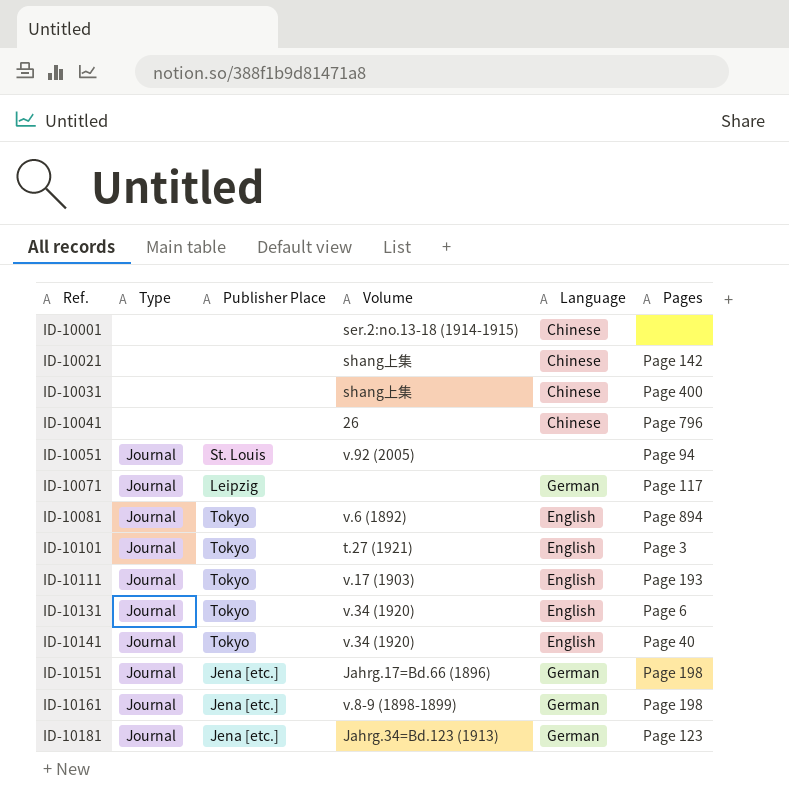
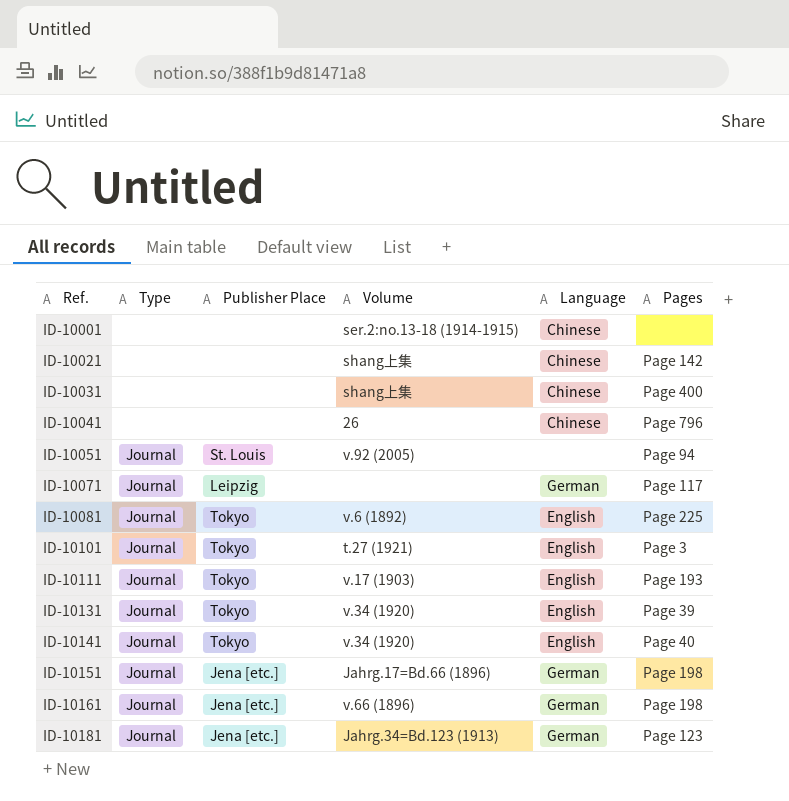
ID-10081 | Pages: Page 894 -> Page 225
ID-10131 | Pages: Page 6 -> Page 39
ID-10161 | Volume: v.8-9 (1898-1899) -> v.66 (1896)

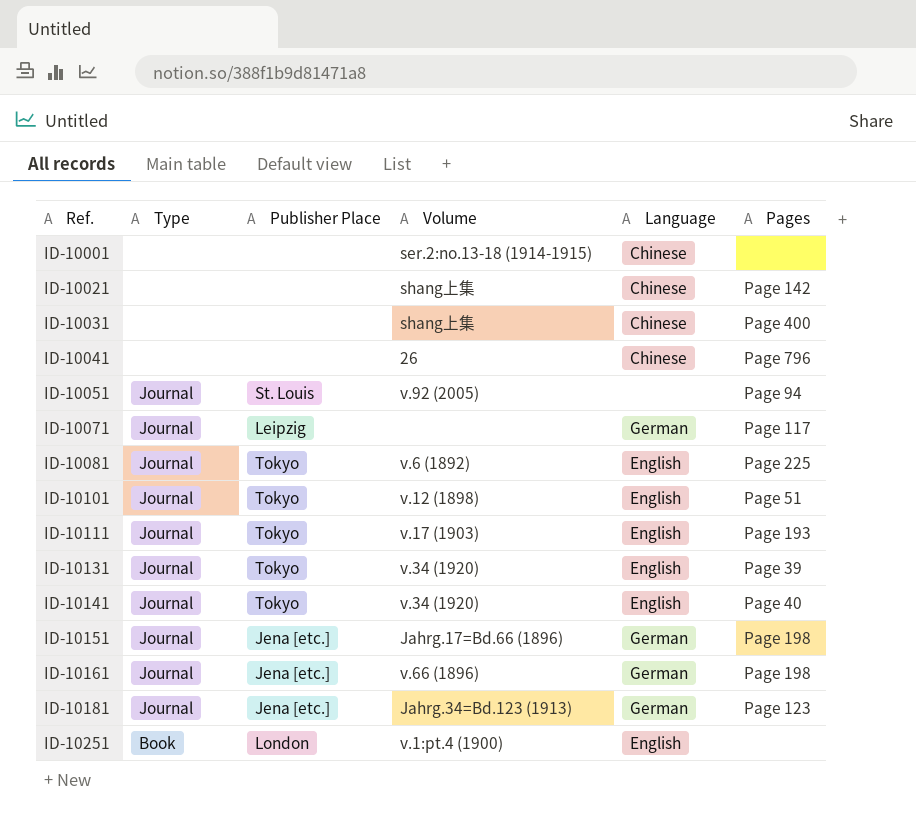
ID-10101 | Volume: t.27 (1921) -> v.12 (1898)
ID-10101 | Pages: Page 3 -> Page 51
row ID-10251: none -> Book | London | v.1:pt.4 (1900) | English | none

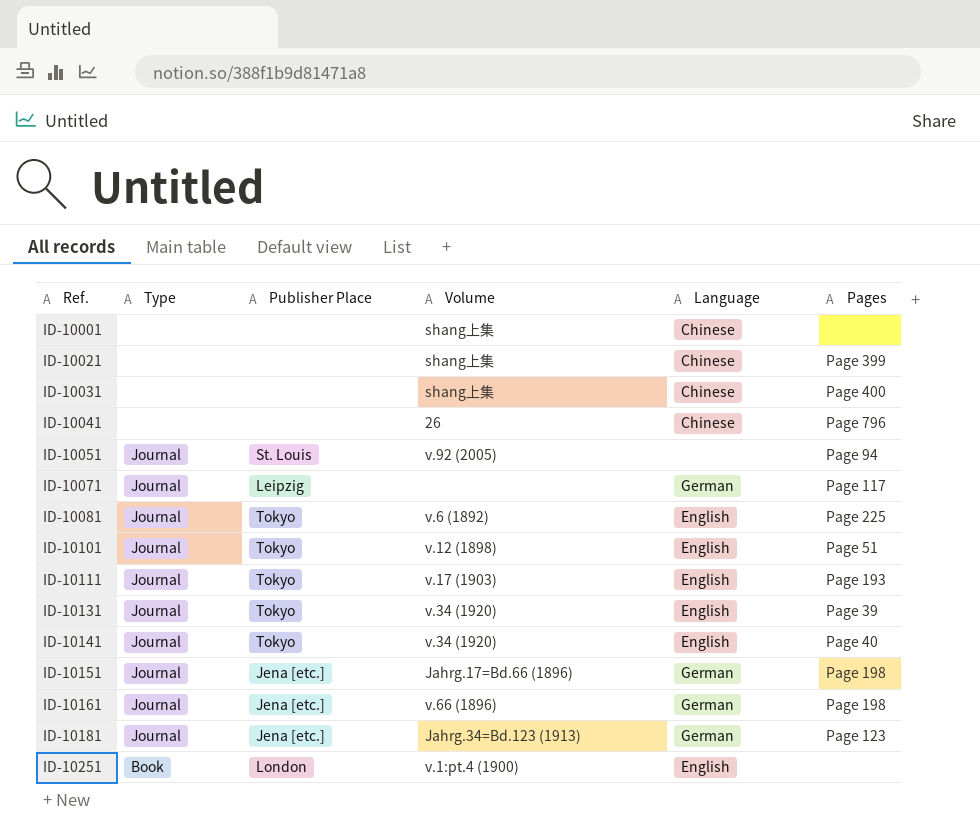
ID-10001 | Volume: ser.2:no.13-18 (1914-1915) -> shang上集
ID-10021 | Pages: Page 142 -> Page 399

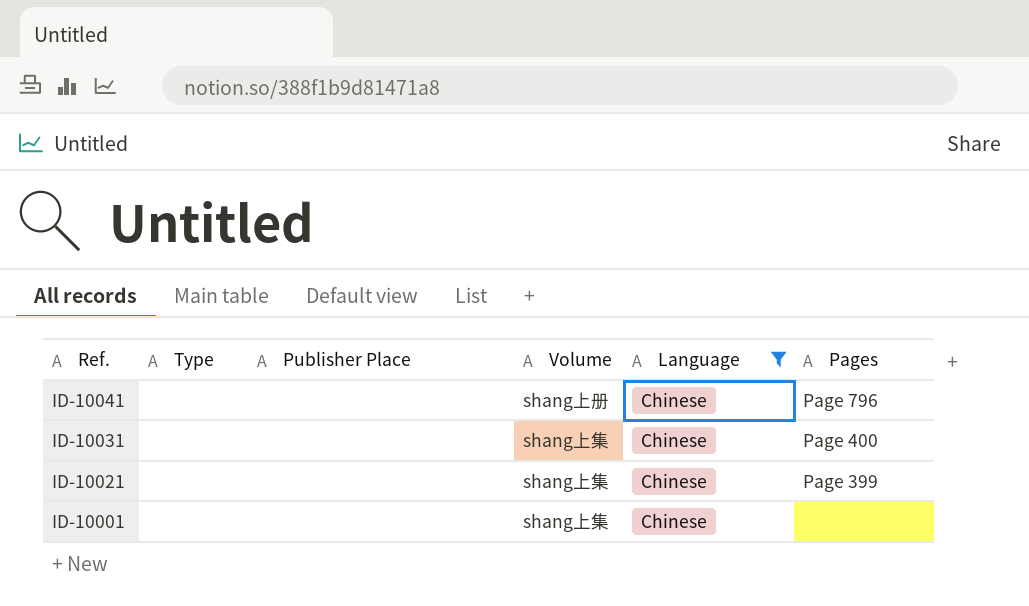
filter: none -> Language = Chinese
row order: Ref. ascending -> Ref. descending
ID-10041 | Volume: 26 -> shang上册

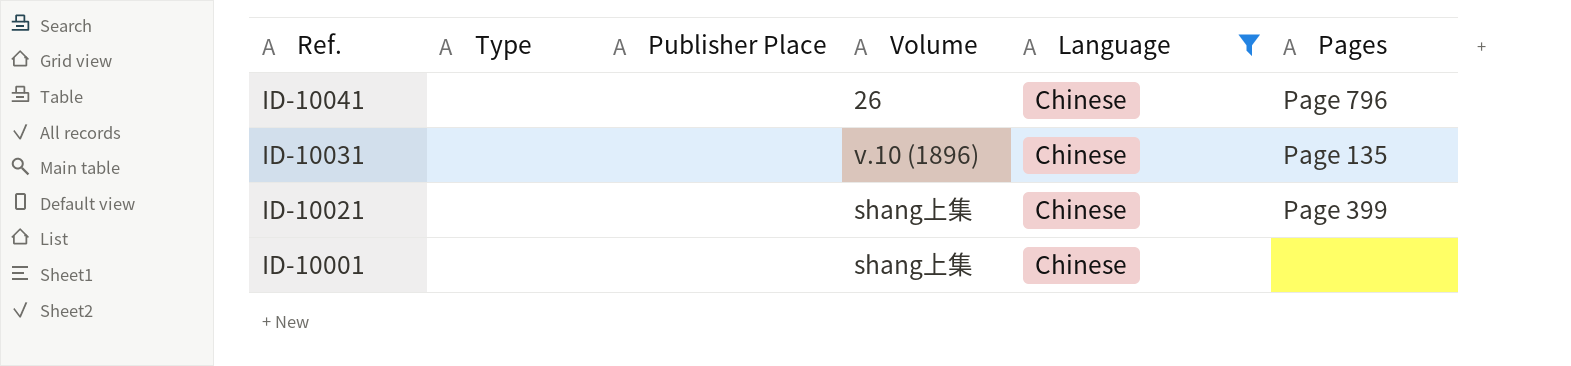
ID-10041 | Volume: shang上册 -> 26
ID-10031 | Volume: shang上集 -> v.10 (1896)
ID-10031 | Pages: Page 400 -> Page 135

